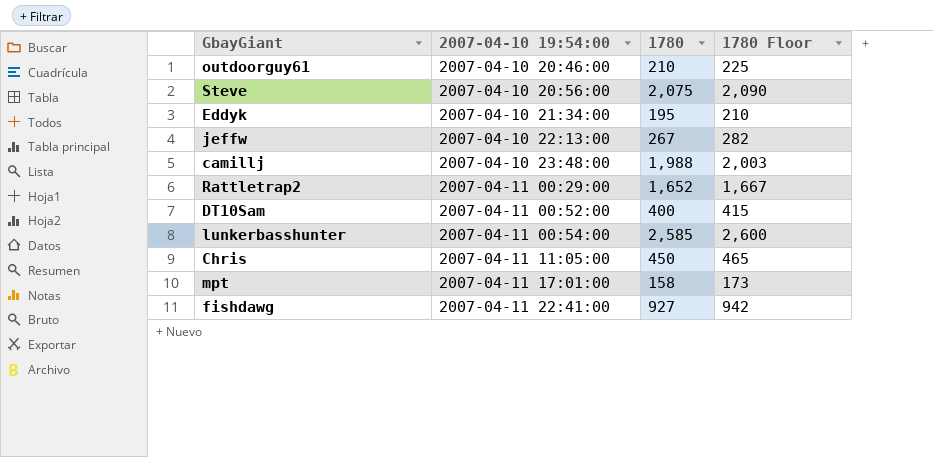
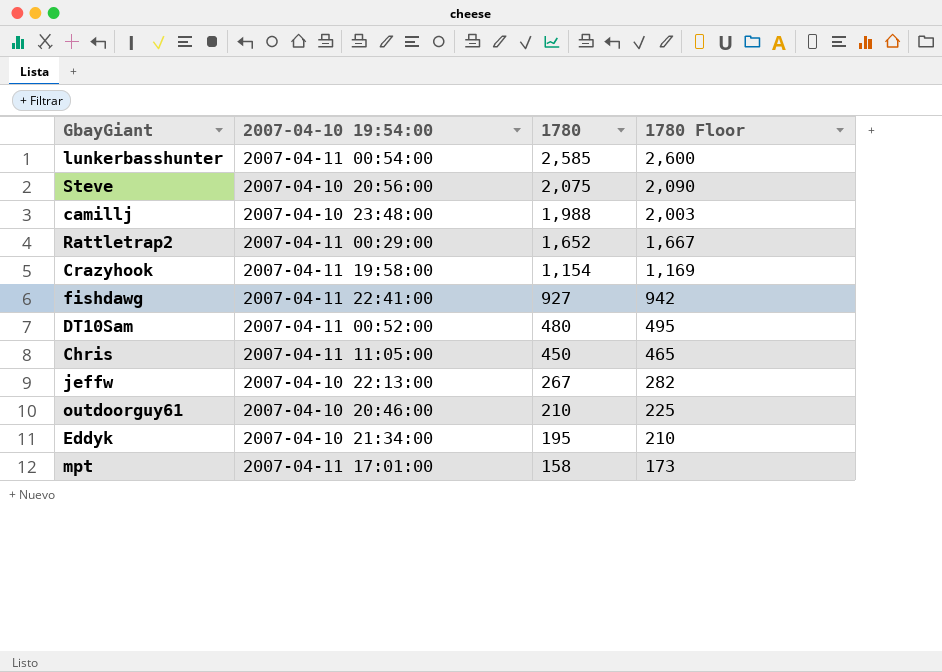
row order: 2007-04-10 19:54:00 ascending -> 1780 descending
row Crazyhook: none -> 2007-04-11 19:58:00 | 1,154 | 1,169
DT10Sam | 1780: 400 -> 480
DT10Sam | 1780 Floor: 415 -> 495

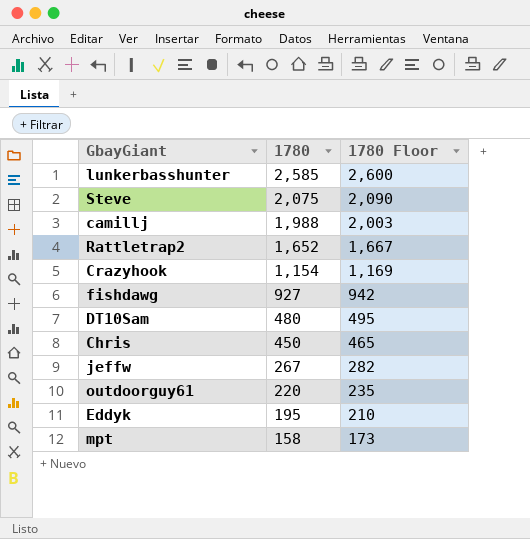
column 2007-04-10 19:54:00 | position: 2 -> none
outdoorguy61 | 1780: 210 -> 220
outdoorguy61 | 1780 Floor: 225 -> 235

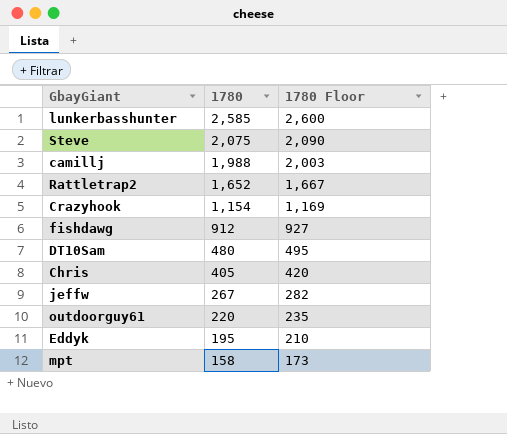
fishdawg | 1780: 927 -> 912
fishdawg | 1780 Floor: 942 -> 927
Chris | 1780: 450 -> 405
Chris | 1780 Floor: 465 -> 420

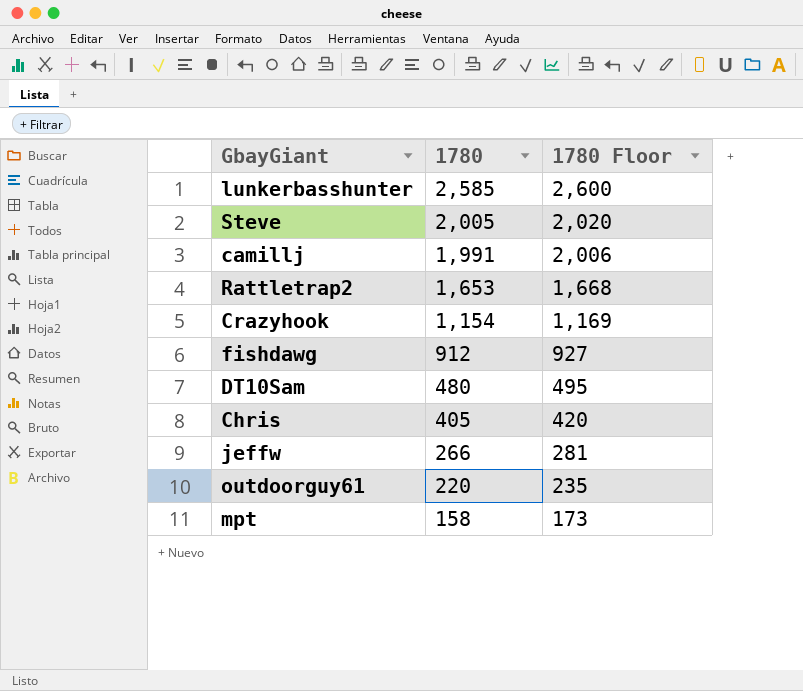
row Eddyk: 195 | 210 -> none
Steve | 1780: 2,075 -> 2,005
Steve | 1780 Floor: 2,090 -> 2,020
camillj | 1780: 1,988 -> 1,991
camillj | 1780 Floor: 2,003 -> 2,006
Rattletrap2 | 1780: 1,652 -> 1,653
Rattletrap2 | 1780 Floor: 1,667 -> 1,668
jeffw | 1780: 267 -> 266
jeffw | 1780 Floor: 282 -> 281

